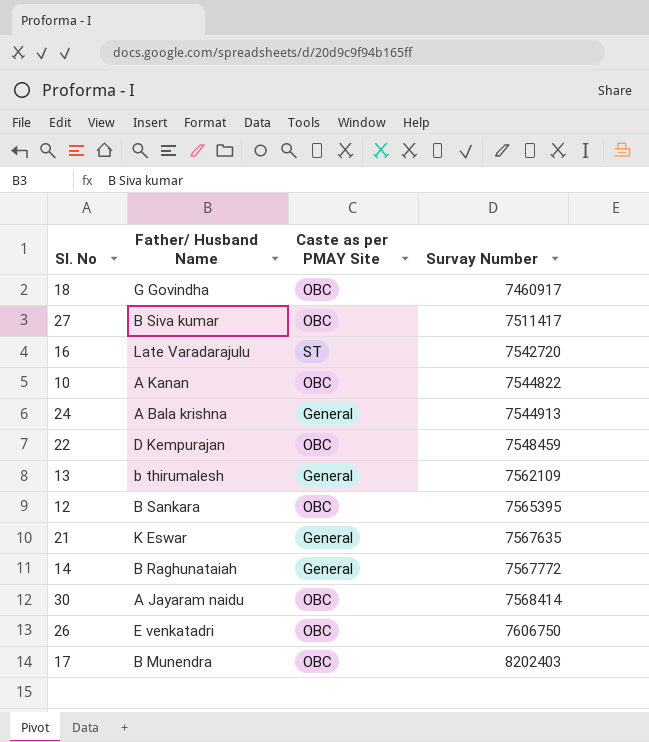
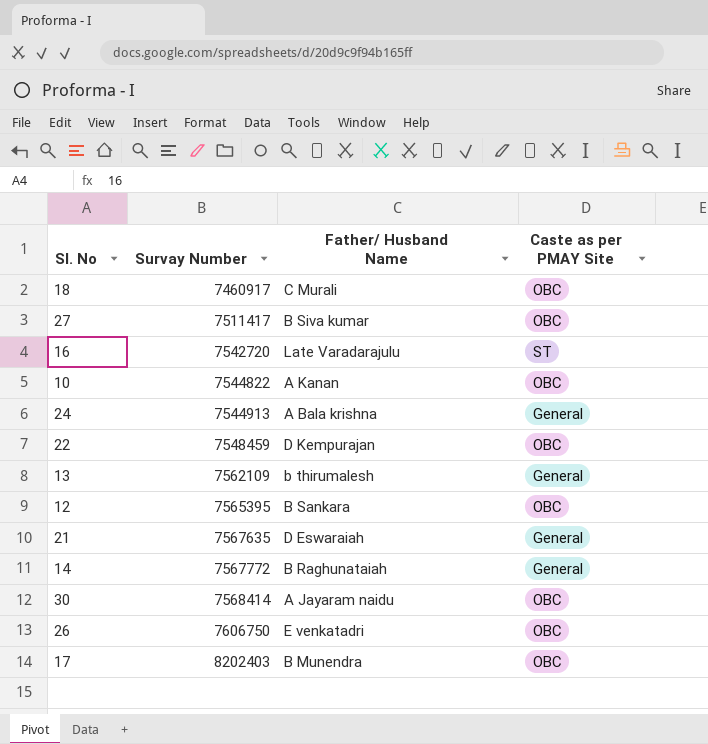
column Survay Number | position: 4 -> 2
18 | Father/ Husband Name: G Govindha -> C Murali
21 | Father/ Husband Name: K Eswar -> D Eswaraiah

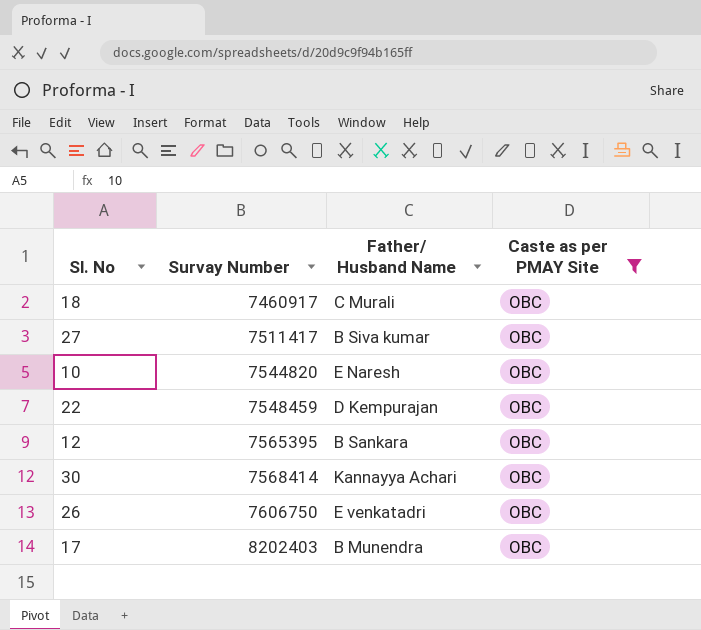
filter: none -> Caste as per PMAY Site = OBC
10 | Survay Number: 7544822 -> 7544820
10 | Father/ Husband Name: A Kanan -> E Naresh
30 | Father/ Husband Name: A Jayaram naidu -> Kannayya Achari

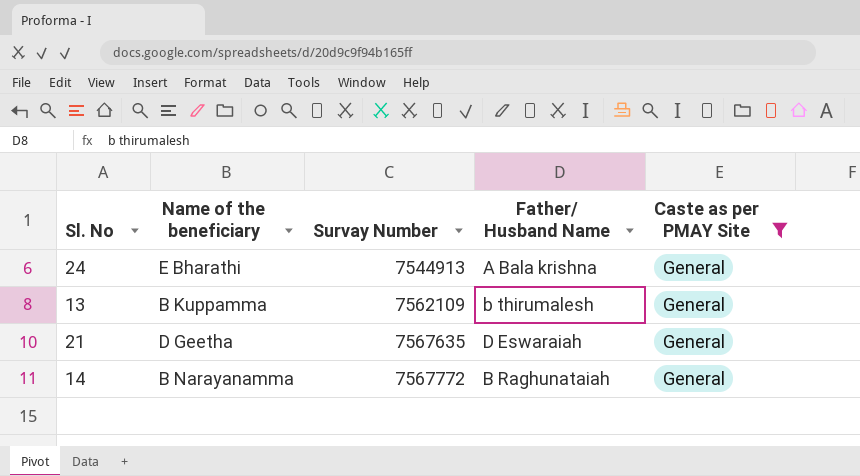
filter: Caste as per PMAY Site = OBC -> Caste as per PMAY Site = General
column Name of the beneficiary | position: none -> 2

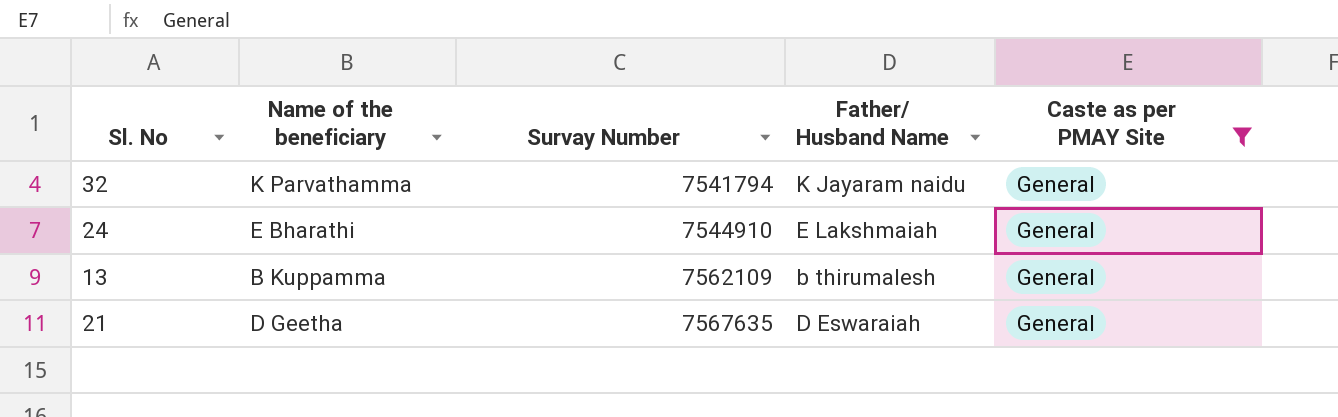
row 14: B Narayanamma | 7567772 | B Raghunataiah | General -> none
row 32: none -> K Parvathamma | 7541794 | K Jayaram naidu | General
24 | Survay Number: 7544913 -> 7544910
24 | Father/ Husband Name: A Bala krishna -> E Lakshmaiah

